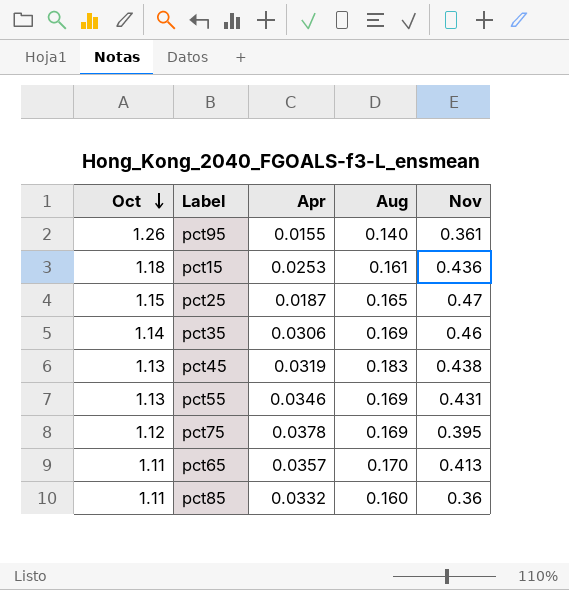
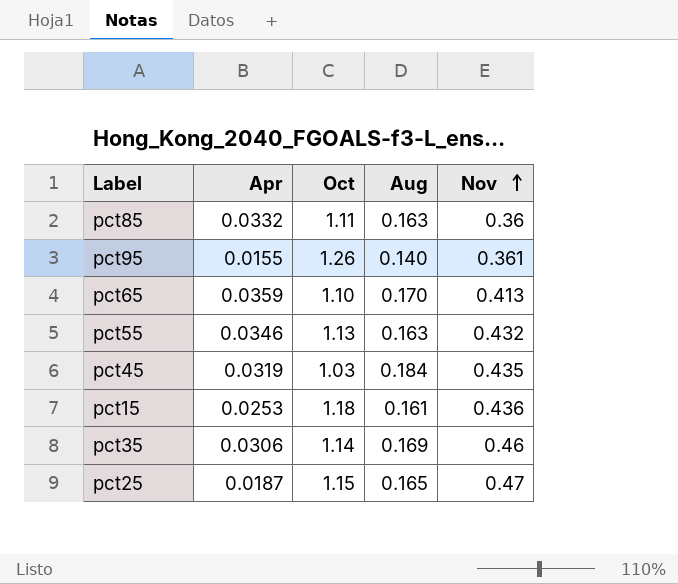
row order: Oct descending -> Nov ascending
column Oct | position: 1 -> 3
row pct75: 1.12 | 0.0378 | 0.169 | 0.395 -> none
pct85 | Aug: 0.160 -> 0.163
pct65 | Apr: 0.0357 -> 0.0359
pct65 | Oct: 1.11 -> 1.10
pct55 | Aug: 0.169 -> 0.163
pct55 | Nov: 0.431 -> 0.432
pct45 | Oct: 1.13 -> 1.03
pct45 | Aug: 0.183 -> 0.184
pct45 | Nov: 0.438 -> 0.435

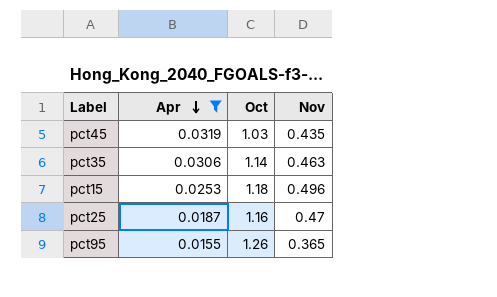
filter: none -> Apr <= 0.0319
row order: Nov ascending -> Apr descending
column Aug | position: 4 -> none
pct35 | Nov: 0.46 -> 0.463
pct15 | Nov: 0.436 -> 0.496
pct25 | Oct: 1.15 -> 1.16
pct95 | Nov: 0.361 -> 0.365

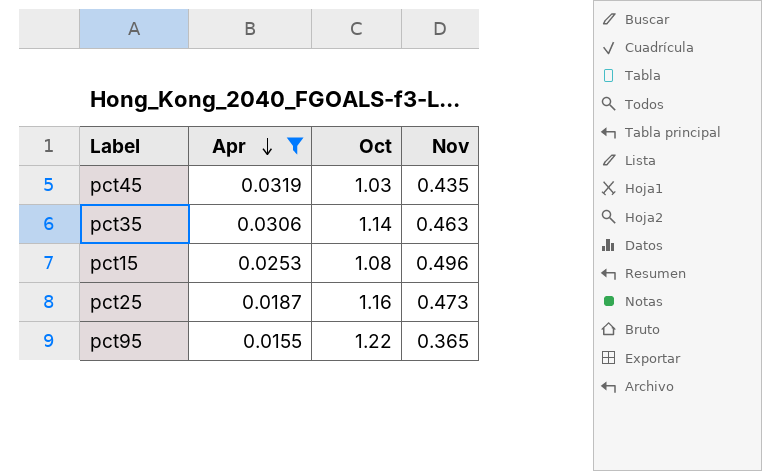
pct15 | Oct: 1.18 -> 1.08
pct25 | Nov: 0.47 -> 0.473
pct95 | Oct: 1.26 -> 1.22

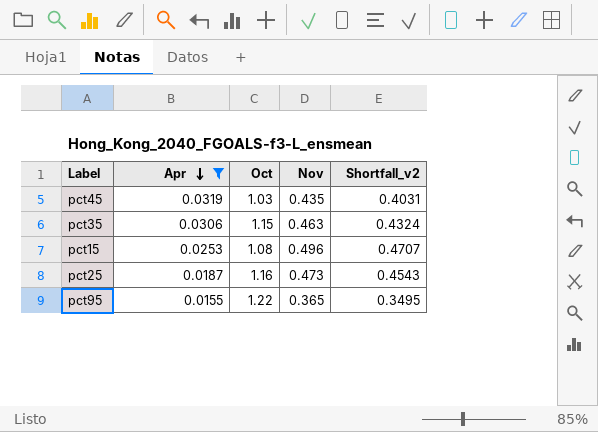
column Shortfall_v2 | formula: none -> [Nov] - [Apr]
pct35 | Oct: 1.14 -> 1.15

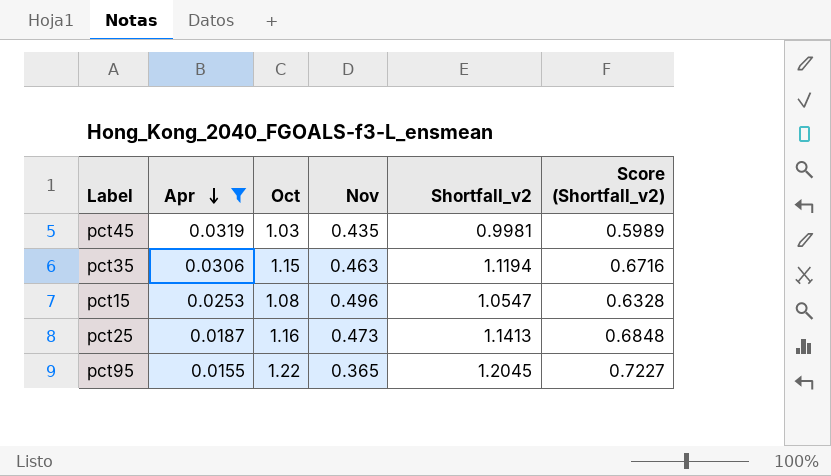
column Shortfall_v2 | formula: [Nov] - [Apr] -> [Oct] - [Apr]
column Score (Shortfall_v2) | formula: none -> [Shortfall_v2] * 0.6

